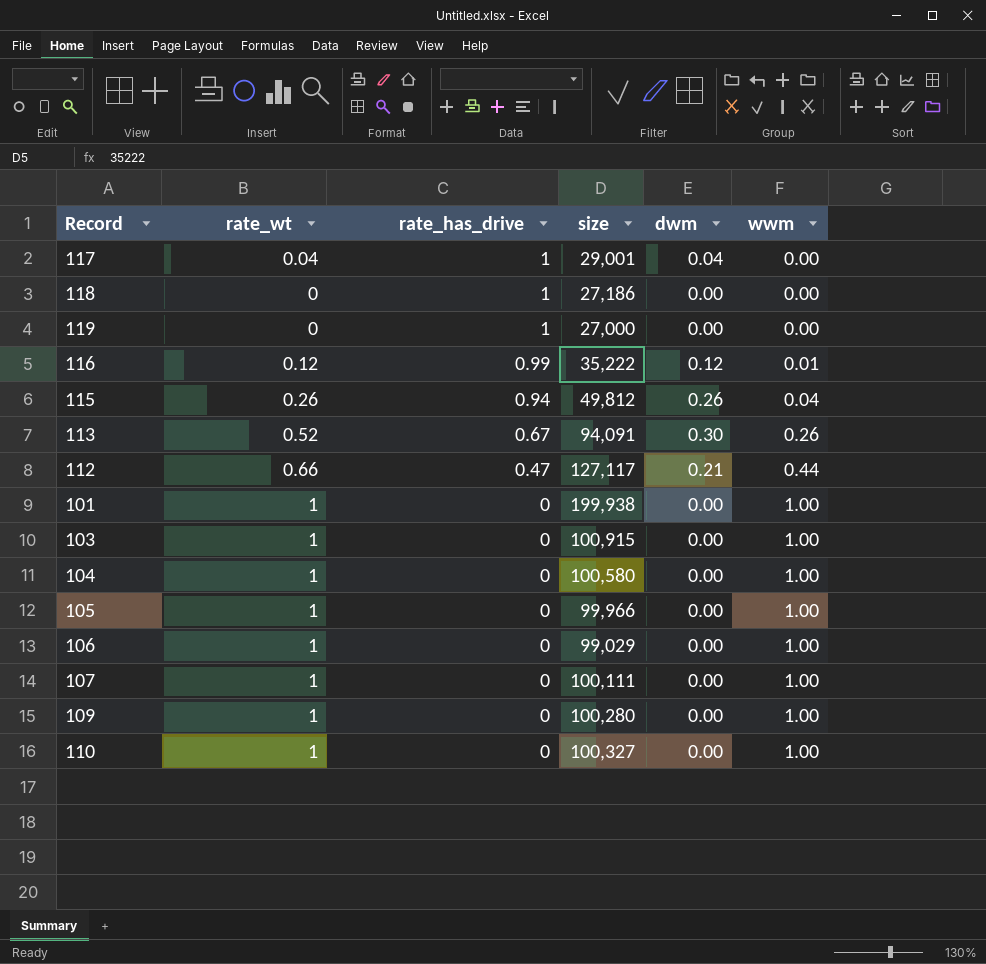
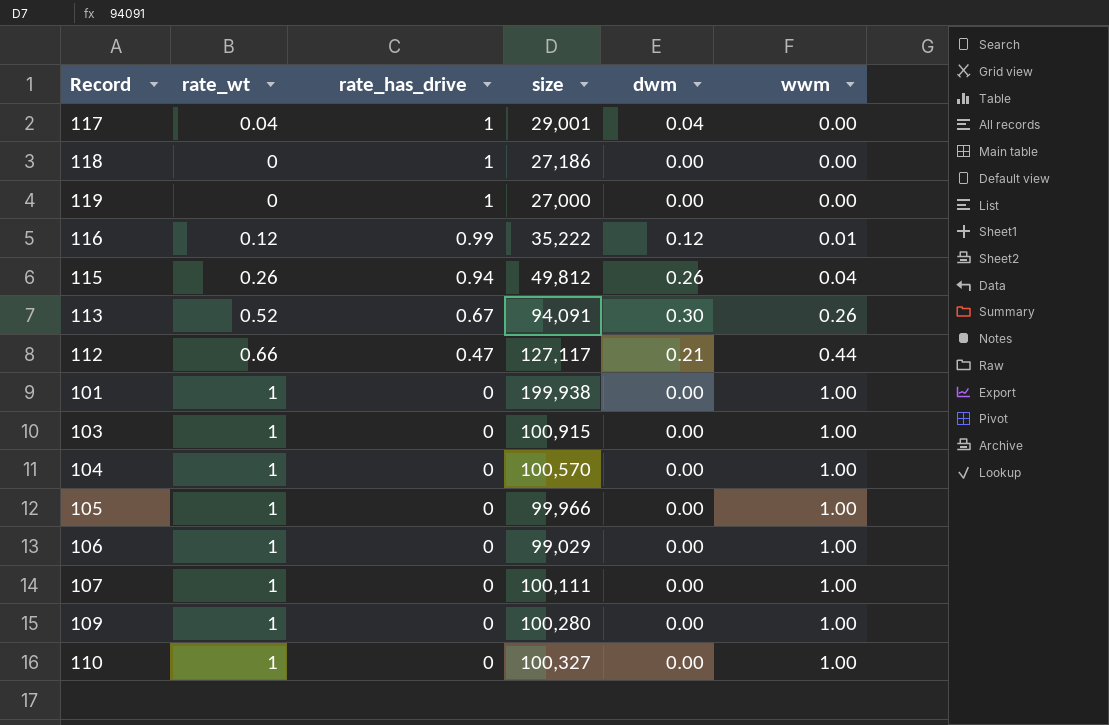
104 | size: 100,580 -> 100,570

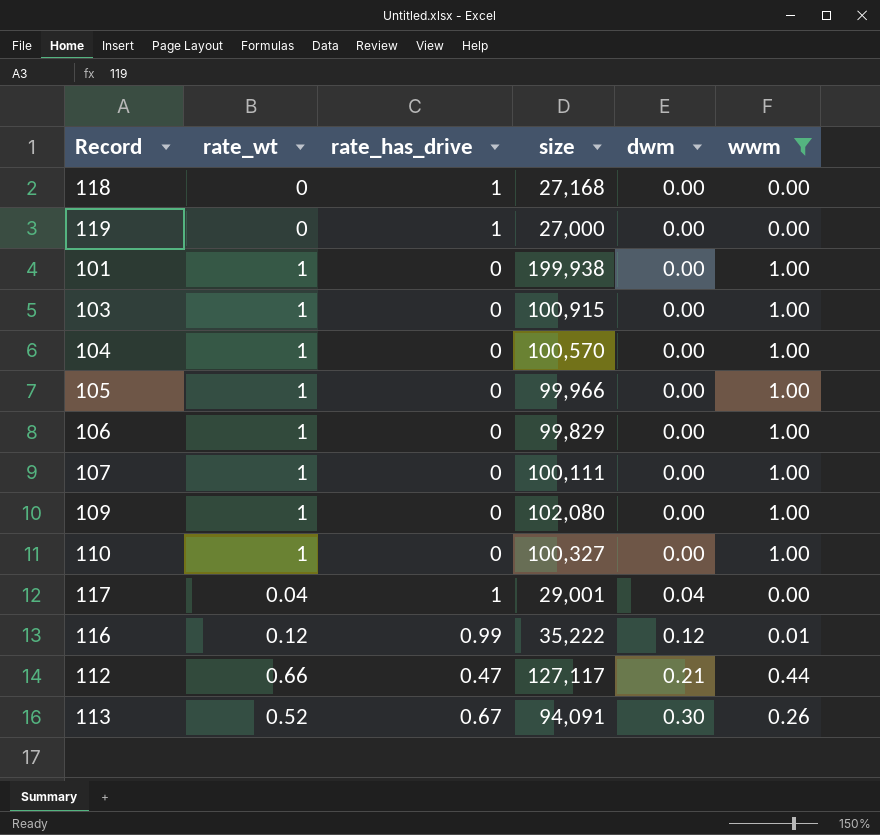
filter: none -> wwm != 0.04
row order: rate_has_drive descending -> dwm ascending
118 | size: 27,186 -> 27,168
106 | size: 99,029 -> 99,829
109 | size: 100,280 -> 102,080

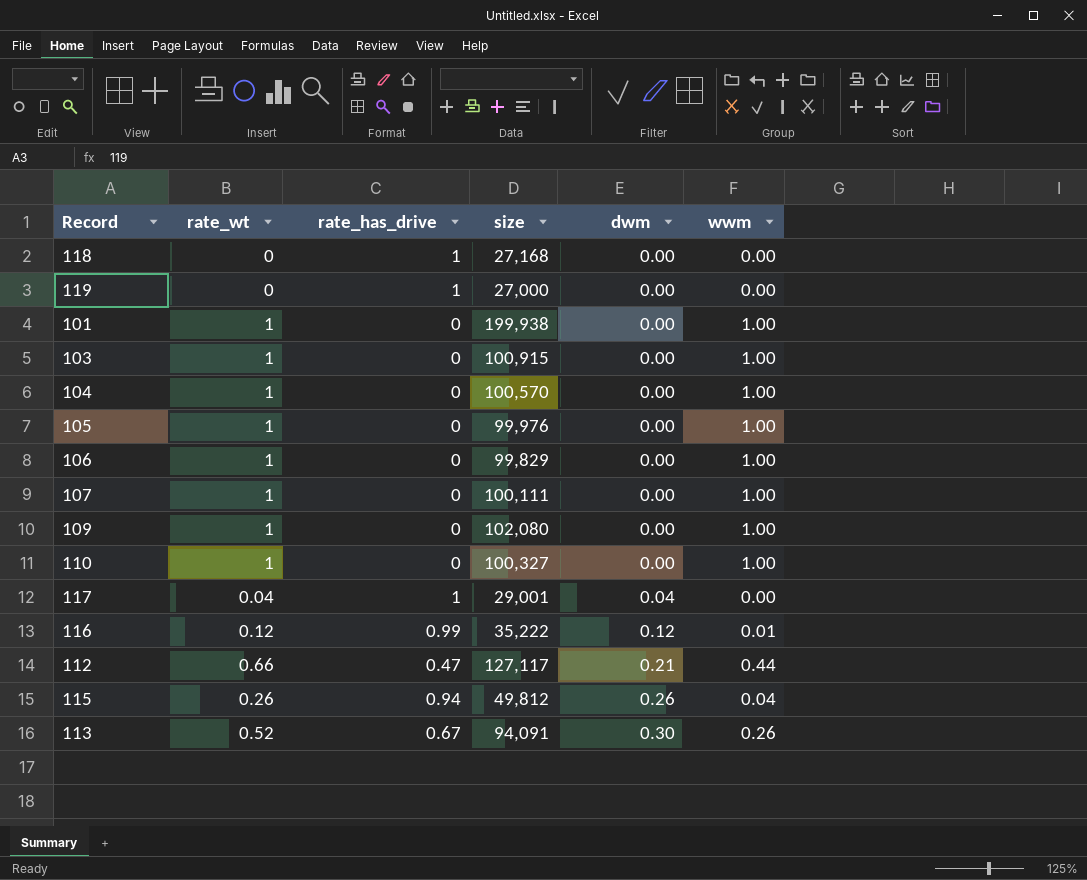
filter: wwm != 0.04 -> none
105 | size: 99,966 -> 99,976

